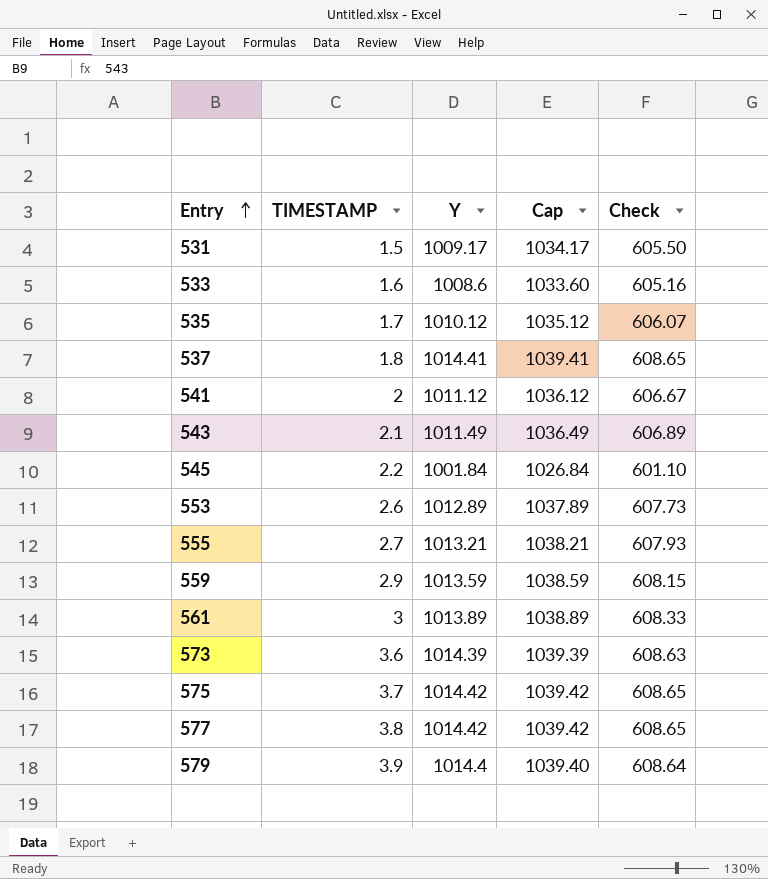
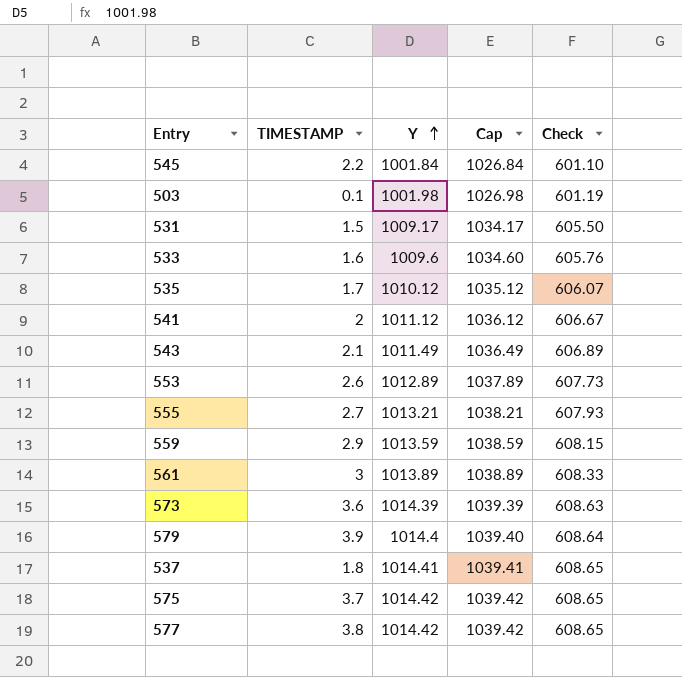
row order: Entry ascending -> Y ascending
row 503: none -> 0.1 | 1001.98 | 1026.98 | 601.19
533 | Y: 1008.6 -> 1009.6
533 | Cap: 1033.60 -> 1034.60
533 | Check: 605.16 -> 605.76

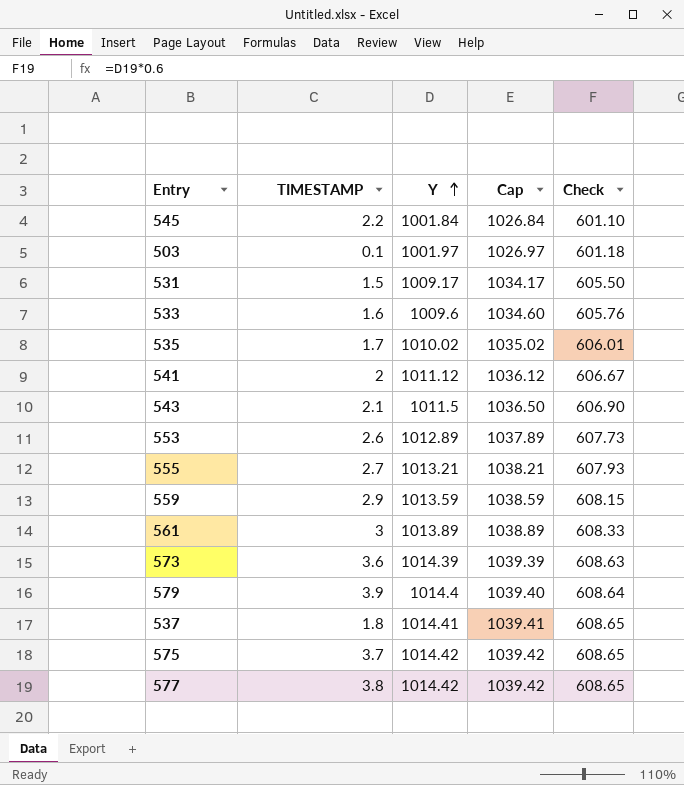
503 | Y: 1001.98 -> 1001.97
503 | Cap: 1026.98 -> 1026.97
503 | Check: 601.19 -> 601.18
535 | Y: 1010.12 -> 1010.02
535 | Cap: 1035.12 -> 1035.02
535 | Check: 606.07 -> 606.01
543 | Y: 1011.49 -> 1011.5
543 | Cap: 1036.49 -> 1036.50
543 | Check: 606.89 -> 606.90

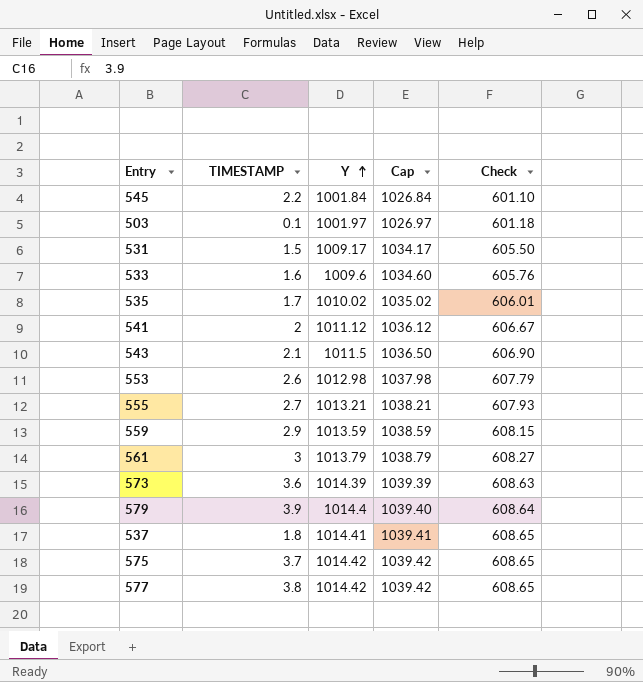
553 | Y: 1012.89 -> 1012.98
553 | Cap: 1037.89 -> 1037.98
553 | Check: 607.73 -> 607.79
561 | Y: 1013.89 -> 1013.79
561 | Cap: 1038.89 -> 1038.79
561 | Check: 608.33 -> 608.27

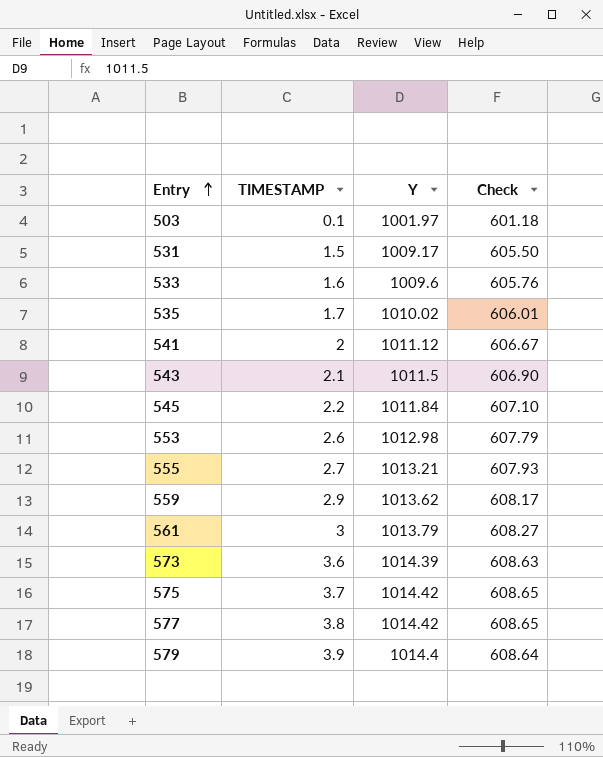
row order: Y ascending -> Entry ascending
column Cap | formula: [Y] + 25 -> none
row 537: 1.8 | 1014.41 | 1039.41 | 608.65 -> none
545 | Y: 1001.84 -> 1011.84
545 | Check: 601.10 -> 607.10
559 | Y: 1013.59 -> 1013.62
559 | Check: 608.15 -> 608.17

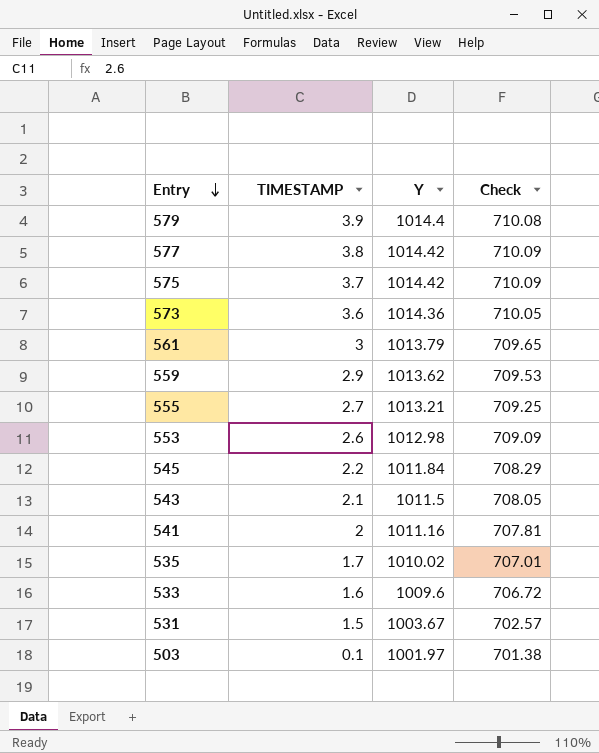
row order: Entry ascending -> Entry descending
column Check | formula: [Y] * 0.6 -> [Y] * 0.7
573 | Y: 1014.39 -> 1014.36
541 | Y: 1011.12 -> 1011.16
531 | Y: 1009.17 -> 1003.67

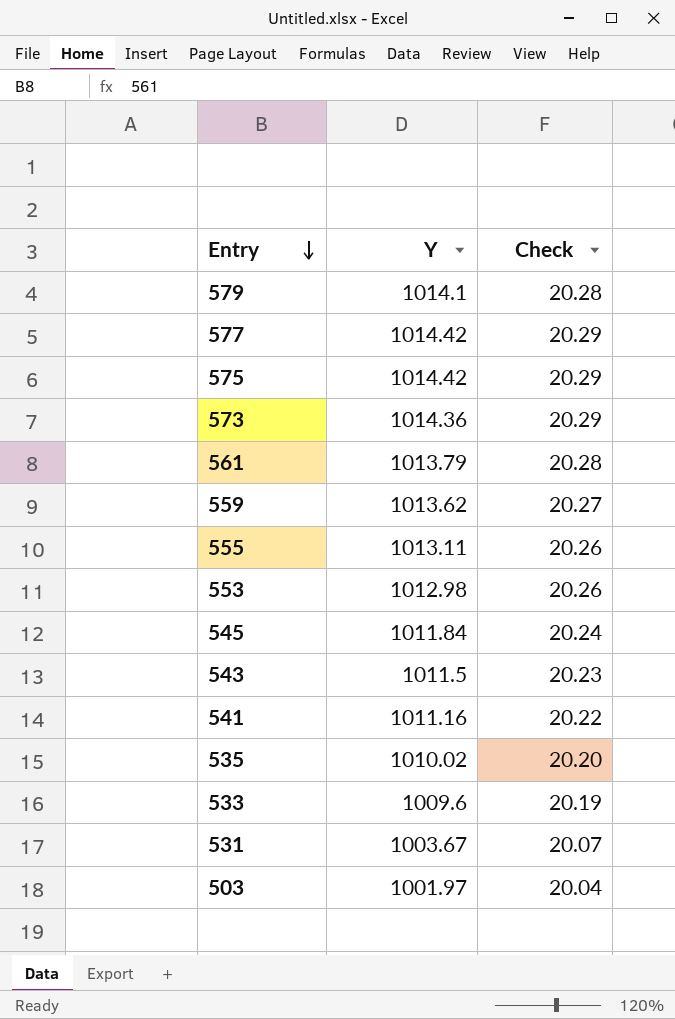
column TIMESTAMP | position: 2 -> none
column Check | formula: [Y] * 0.7 -> [Y] * 0.02
579 | Y: 1014.4 -> 1014.1
555 | Y: 1013.21 -> 1013.11

